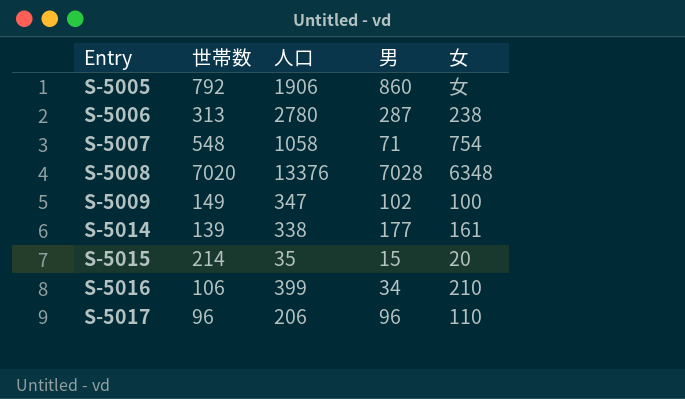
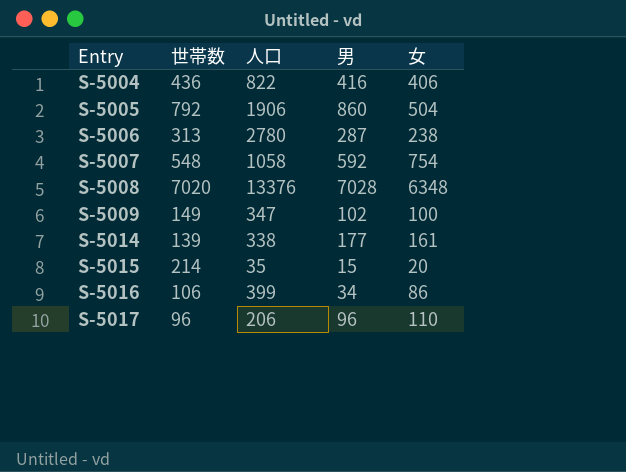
row S-5004: none -> 436 | 822 | 416 | 406
S-5005 | 女: 女 -> 504
S-5007 | 男: 71 -> 592
S-5016 | 女: 210 -> 86

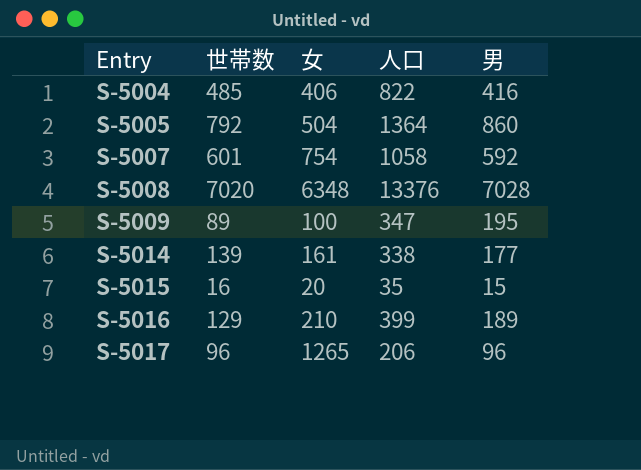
column 女 | position: 5 -> 3
row S-5006: 313 | 2780 | 287 | 238 -> none
S-5004 | 世帯数: 436 -> 485
S-5005 | 人口: 1906 -> 1364
S-5007 | 世帯数: 548 -> 601
S-5009 | 世帯数: 149 -> 89
S-5009 | 男: 102 -> 195
S-5015 | 世帯数: 214 -> 16
S-5016 | 世帯数: 106 -> 129
S-5016 | 女: 86 -> 210
S-5016 | 男: 34 -> 189
S-5017 | 女: 110 -> 1265

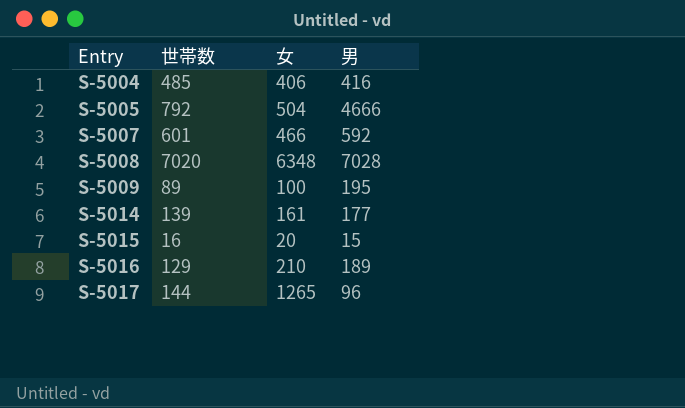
column 人口 | position: 4 -> none
S-5005 | 男: 860 -> 4666
S-5007 | 女: 754 -> 466
S-5017 | 世帯数: 96 -> 144

